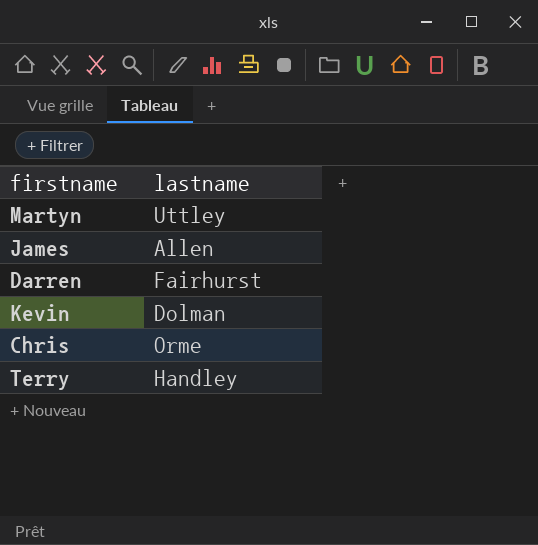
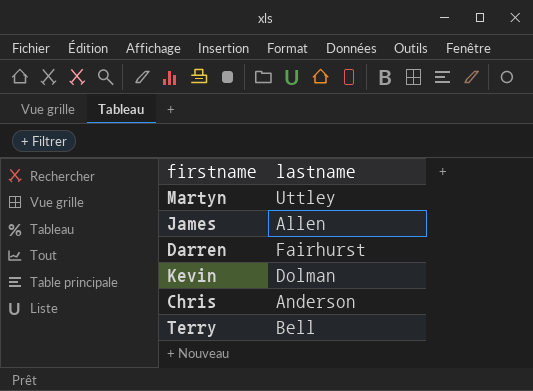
Chris | lastname: Orme -> Anderson
Terry | lastname: Handley -> Bell

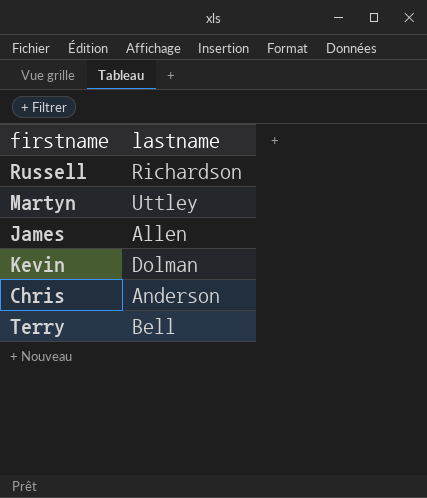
row Darren: Fairhurst -> none
row Russell: none -> Richardson

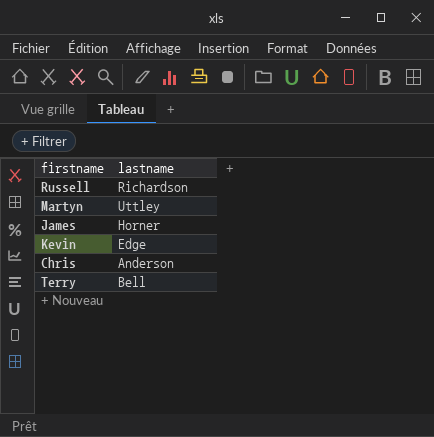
James | lastname: Allen -> Horner
Kevin | lastname: Dolman -> Edge

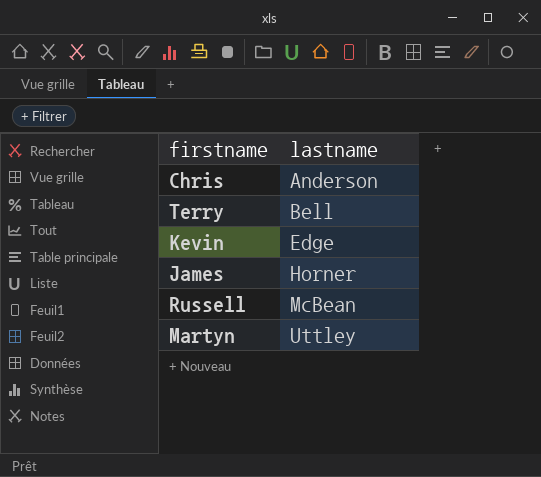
row order: none -> lastname ascending
Russell | lastname: Richardson -> McBean

